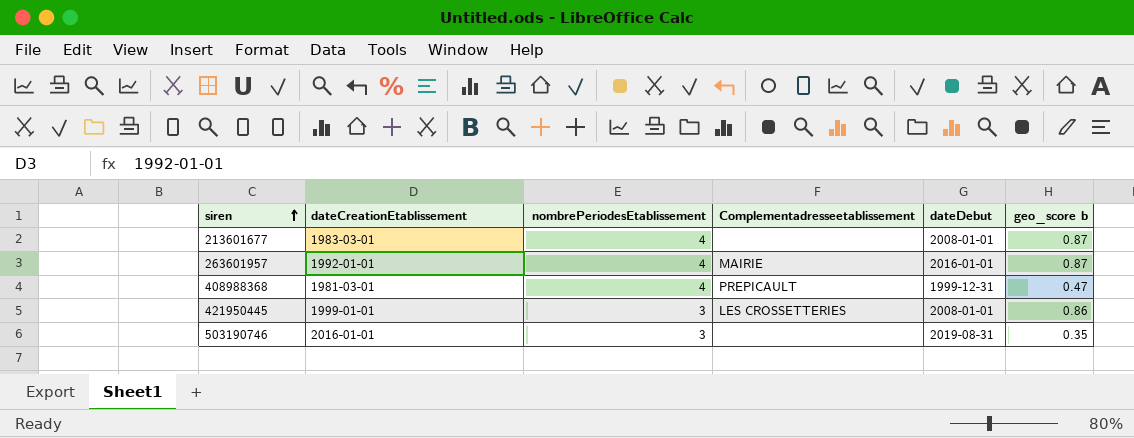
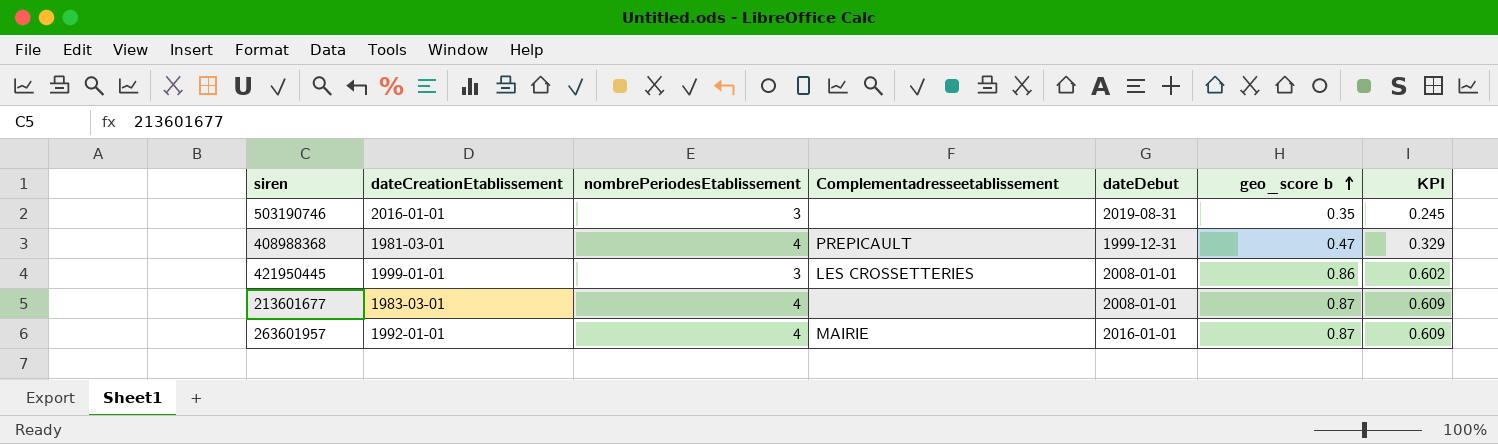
row order: siren ascending -> geo_score b ascending
column KPI | formula: none -> [geo_score b] * 0.7

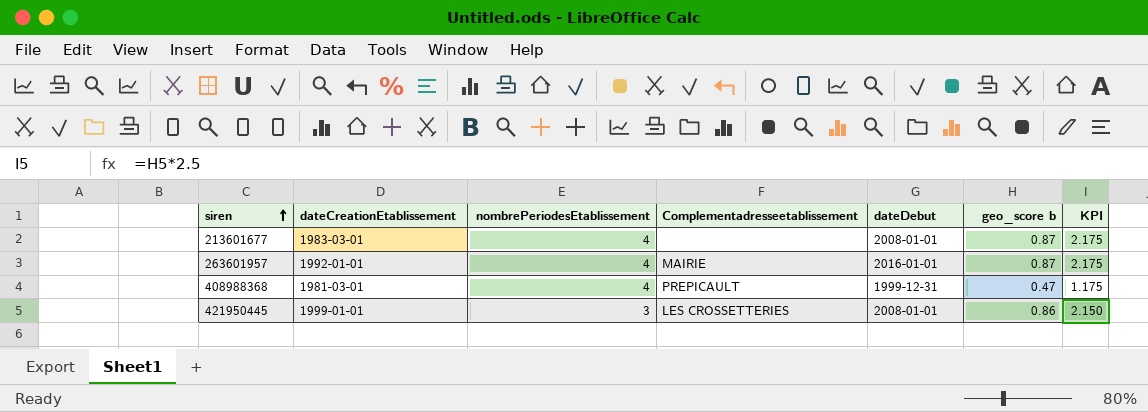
row order: geo_score b ascending -> siren ascending
column KPI | formula: [geo_score b] * 0.7 -> [geo_score b] * 2.5
row 503190746: 2016-01-01 | 3 | none | 2019-08-31 | 0.35 | 0.245 -> none

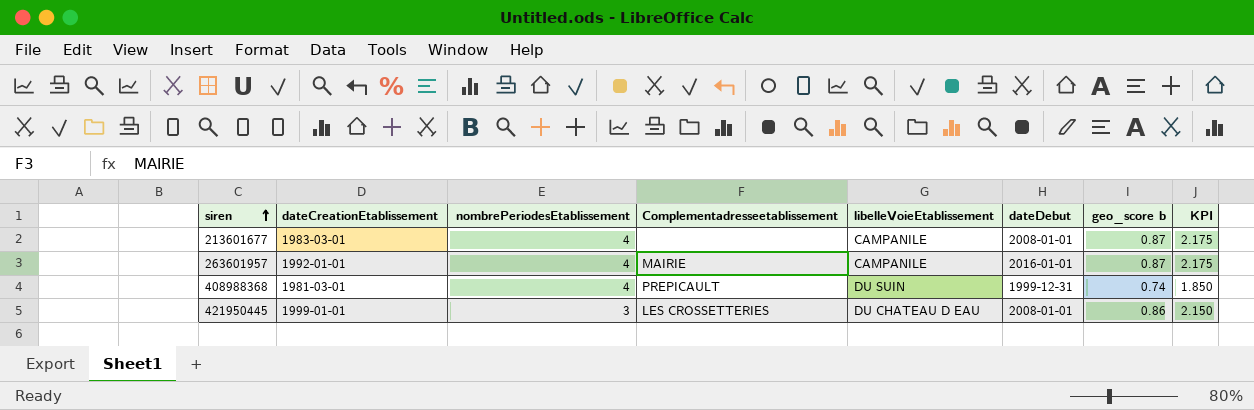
column libelleVoieEtablissement | position: none -> 5
408988368 | geo_score b: 0.47 -> 0.74
408988368 | KPI: 1.175 -> 1.850

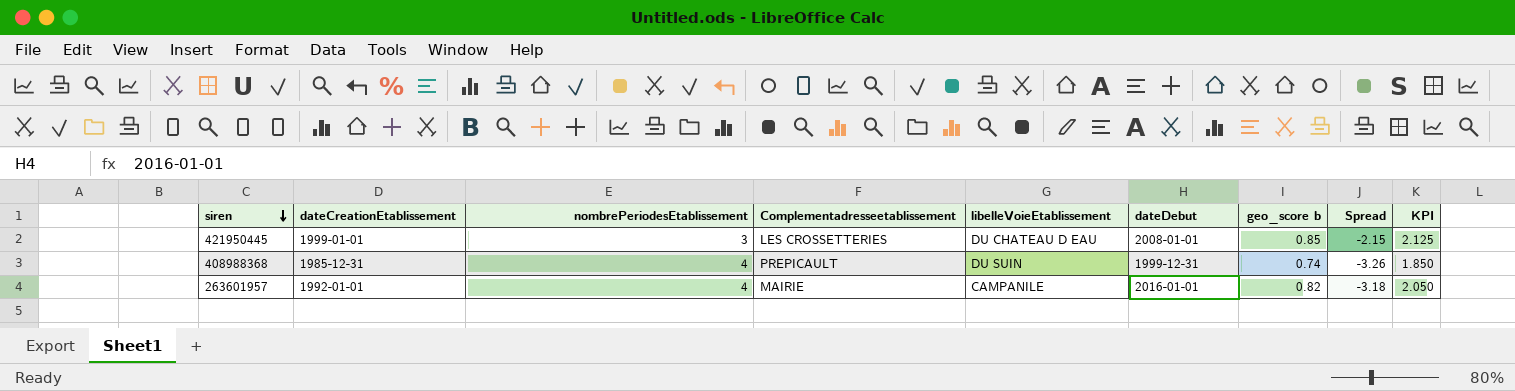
row order: siren ascending -> siren descending
column Spread | formula: none -> [geo_score b] - [nombrePeriodesEtablissement]
row 213601677: 1983-03-01 | 4 | none | CAMPANILE | 2008-01-01 | 0.87 | 2.175 -> none
421950445 | geo_score b: 0.86 -> 0.85
421950445 | KPI: 2.150 -> 2.125
408988368 | dateCreationEtablissement: 1981-03-01 -> 1985-12-31
263601957 | geo_score b: 0.87 -> 0.82
263601957 | KPI: 2.175 -> 2.050

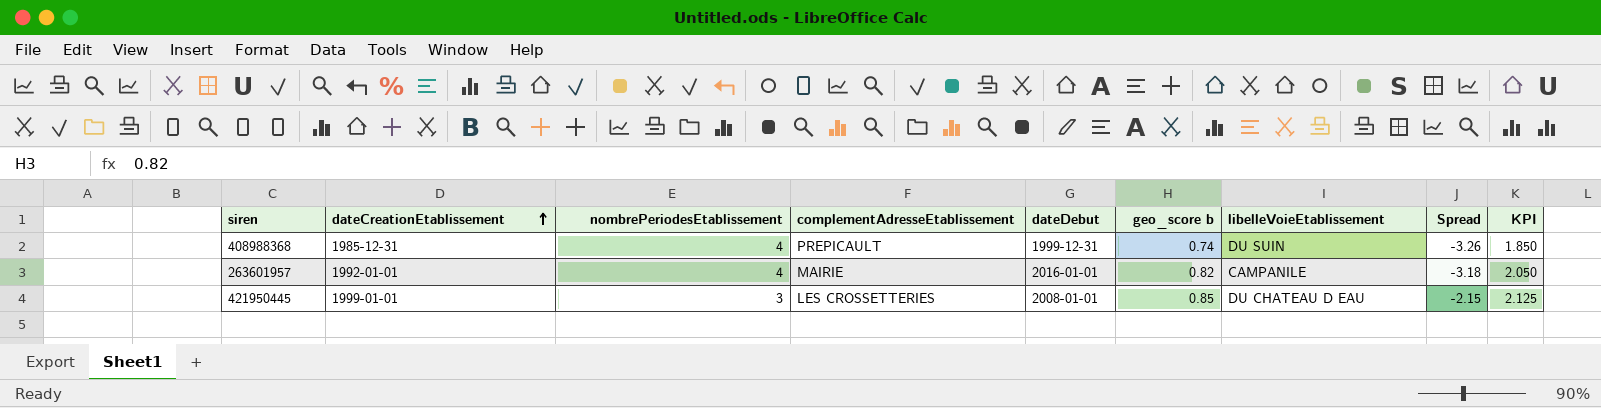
row order: siren descending -> dateCreationEtablissement ascending
column name: Complementadresseetablissement -> complementAdresseEtablissement
column libelleVoieEtablissement | position: 5 -> 7

